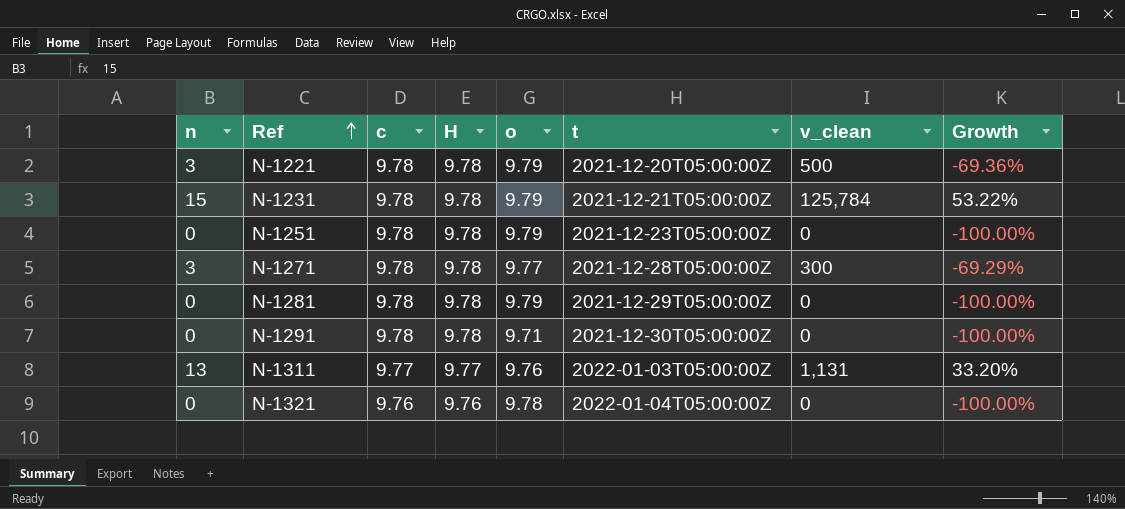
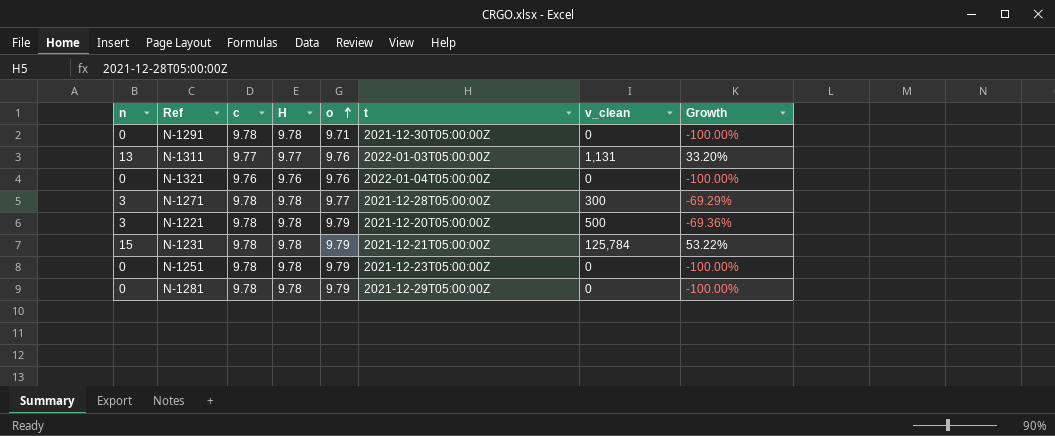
row order: Ref ascending -> o ascending
N-1321 | o: 9.78 -> 9.76

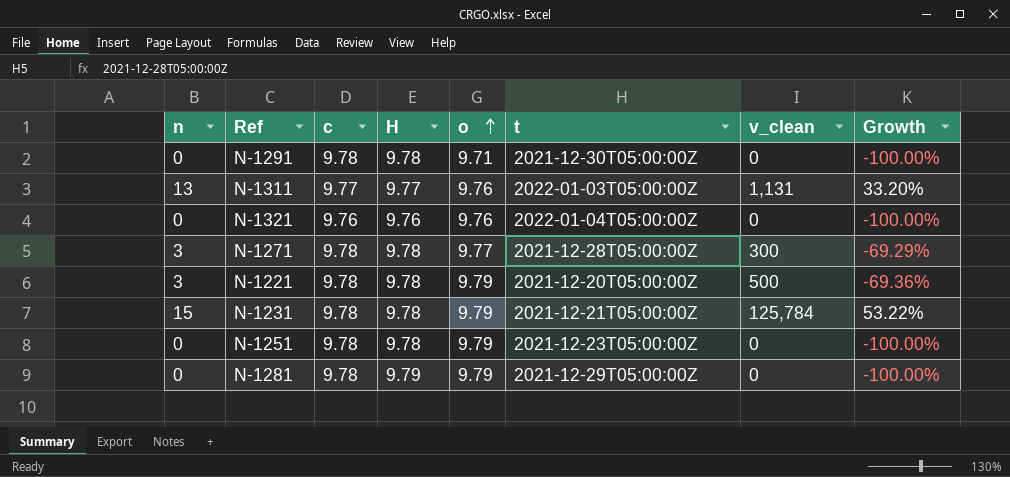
N-1281 | H: 9.78 -> 9.79

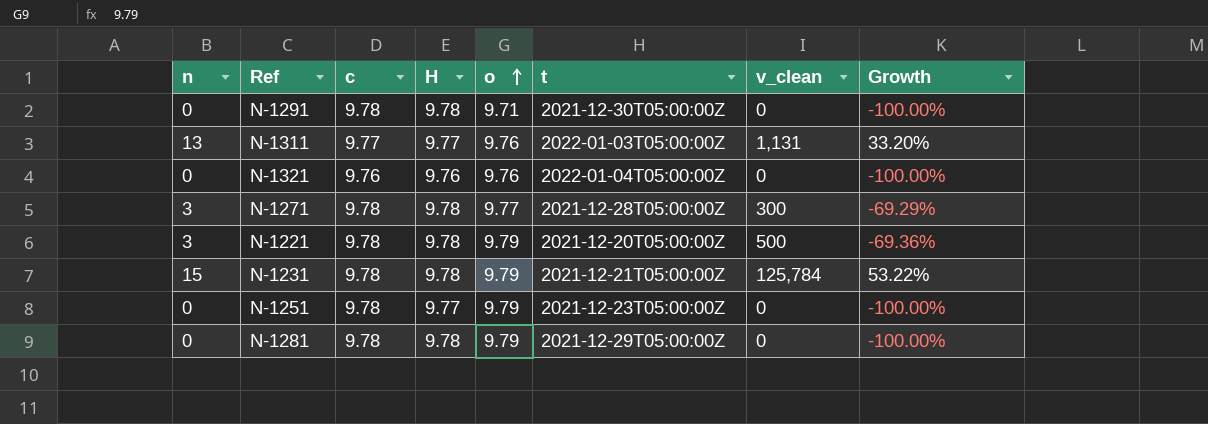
N-1251 | H: 9.78 -> 9.77
N-1281 | H: 9.79 -> 9.78

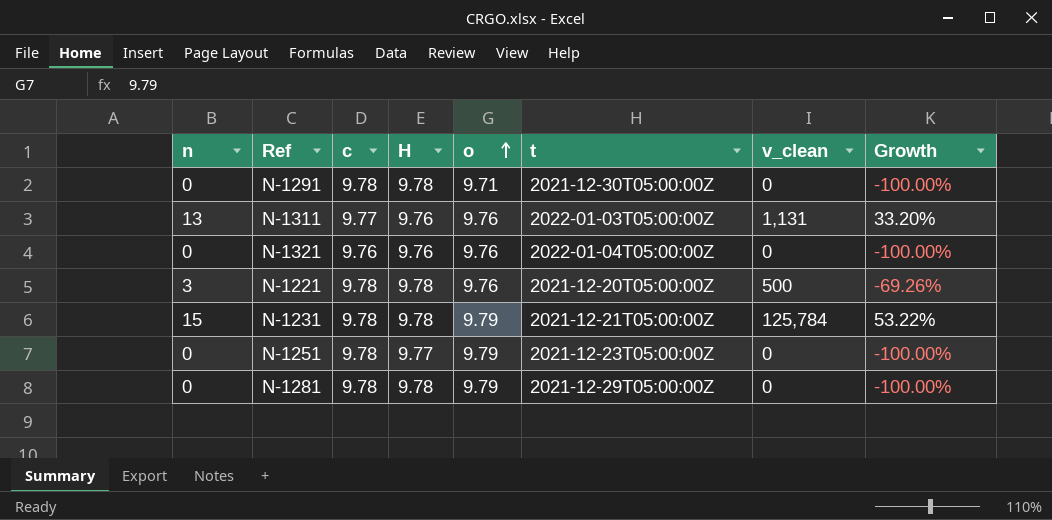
row N-1271: 3 | 9.78 | 9.78 | 9.77 | 2021-12-28T05:00:00Z | 300 | -69.29% -> none
N-1311 | H: 9.77 -> 9.76
N-1221 | o: 9.79 -> 9.76
N-1221 | Growth: -69.36% -> -69.26%

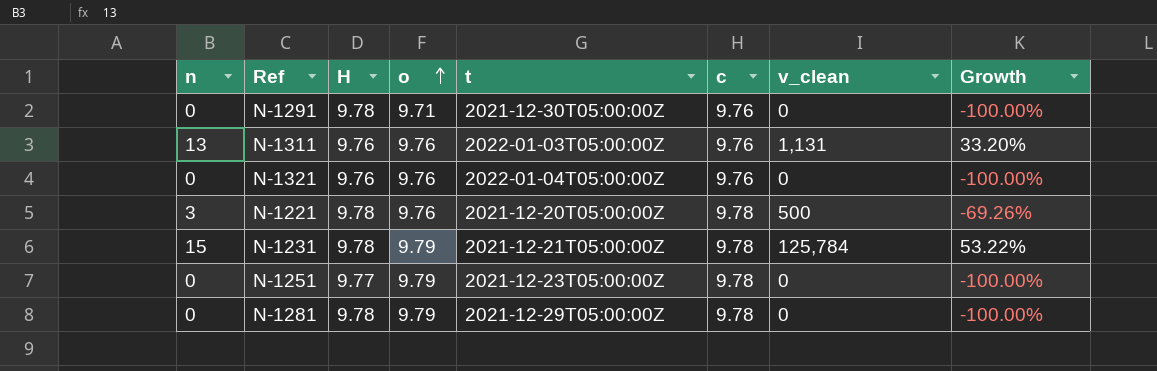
column c | position: 3 -> 6
N-1291 | c: 9.78 -> 9.76
N-1311 | c: 9.77 -> 9.76

